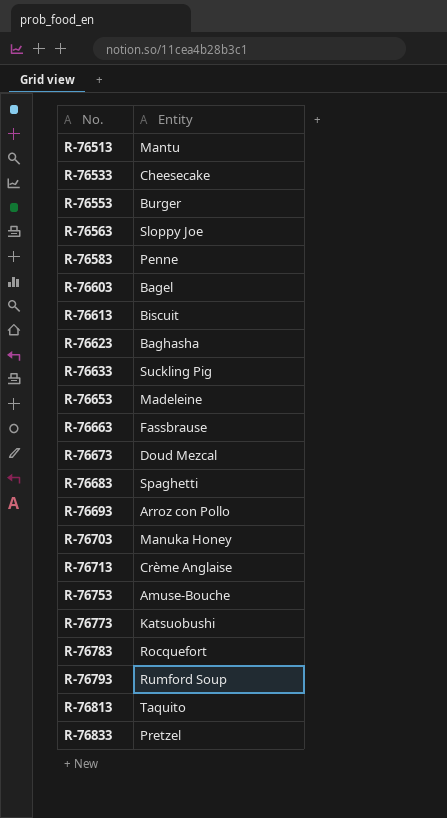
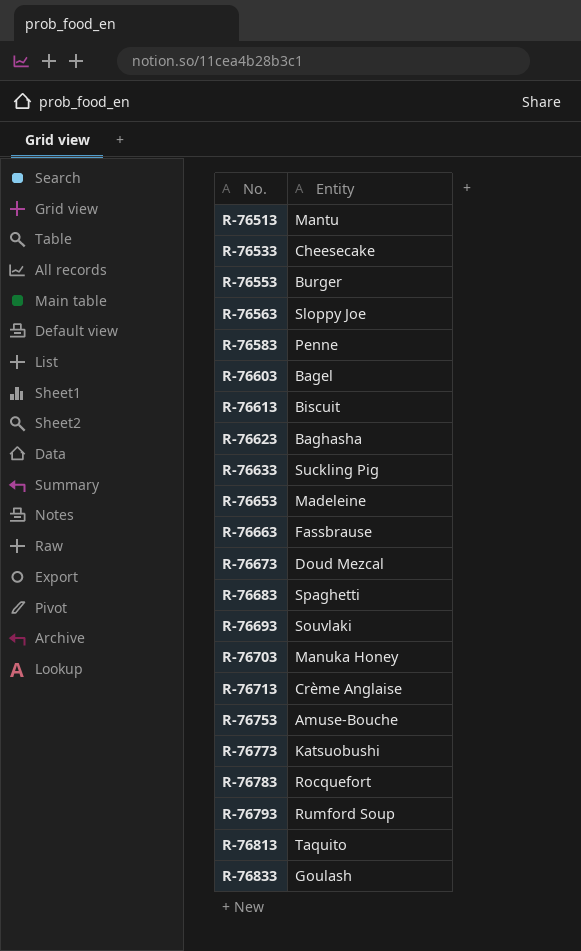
R-76693 | Entity: Arroz con Pollo -> Souvlaki
R-76833 | Entity: Pretzel -> Goulash

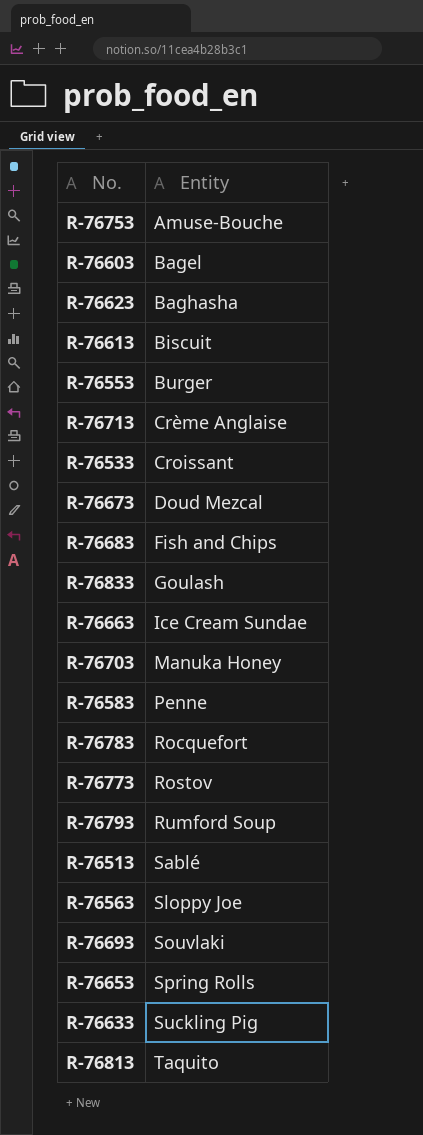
row order: No. ascending -> Entity ascending
R-76533 | Entity: Cheesecake -> Croissant
R-76683 | Entity: Spaghetti -> Fish and Chips
R-76663 | Entity: Fassbrause -> Ice Cream Sundae
R-76773 | Entity: Katsuobushi -> Rostov
R-76513 | Entity: Mantu -> Sablé
R-76653 | Entity: Madeleine -> Spring Rolls

